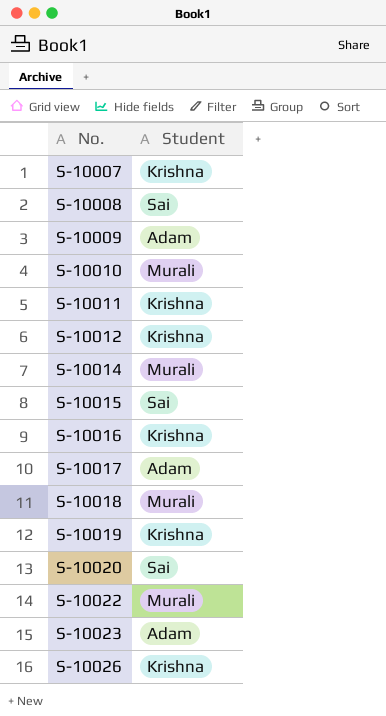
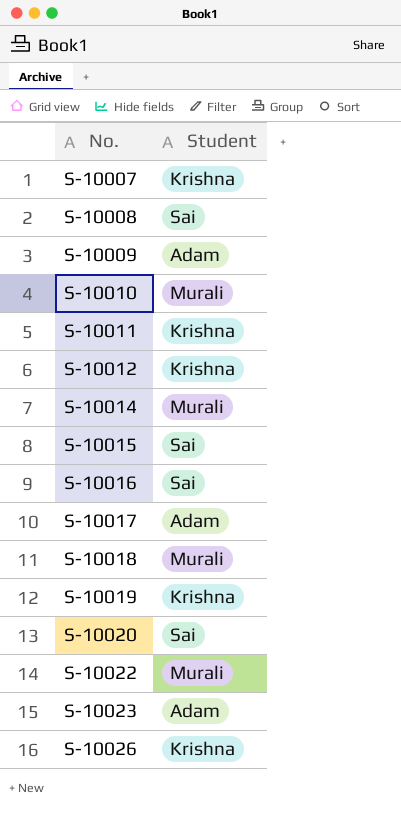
S-10016 | Student: Krishna -> Sai

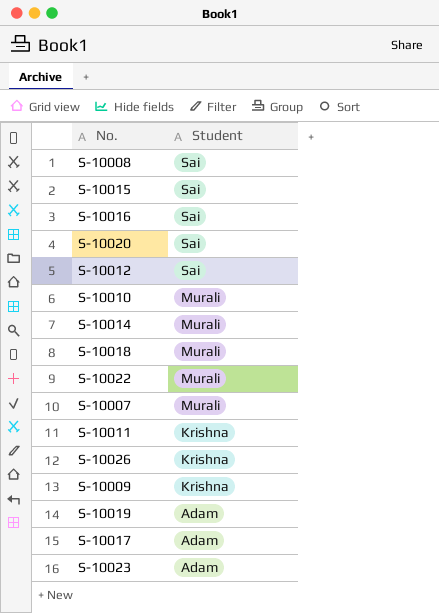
row order: No. ascending -> Student descending
S-10012 | Student: Krishna -> Sai
S-10007 | Student: Krishna -> Murali
S-10009 | Student: Adam -> Krishna
S-10019 | Student: Krishna -> Adam

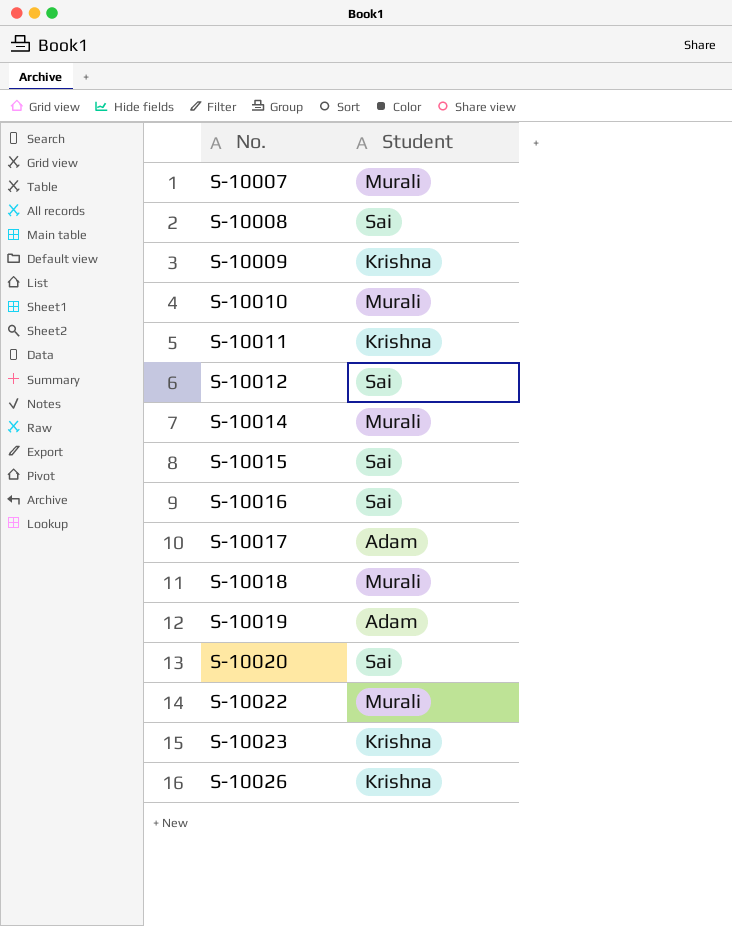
row order: Student descending -> No. ascending
S-10023 | Student: Adam -> Krishna

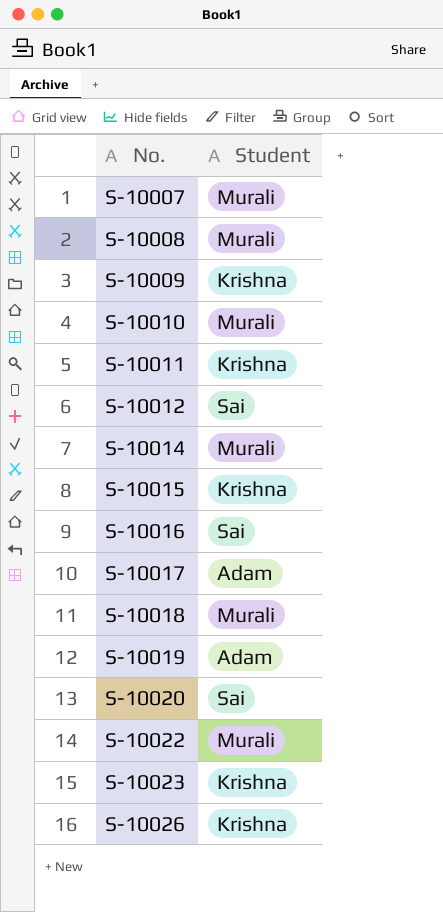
S-10008 | Student: Sai -> Murali
S-10015 | Student: Sai -> Krishna

